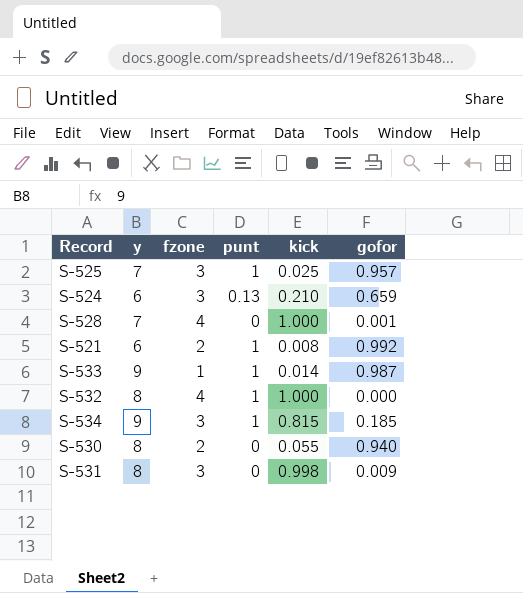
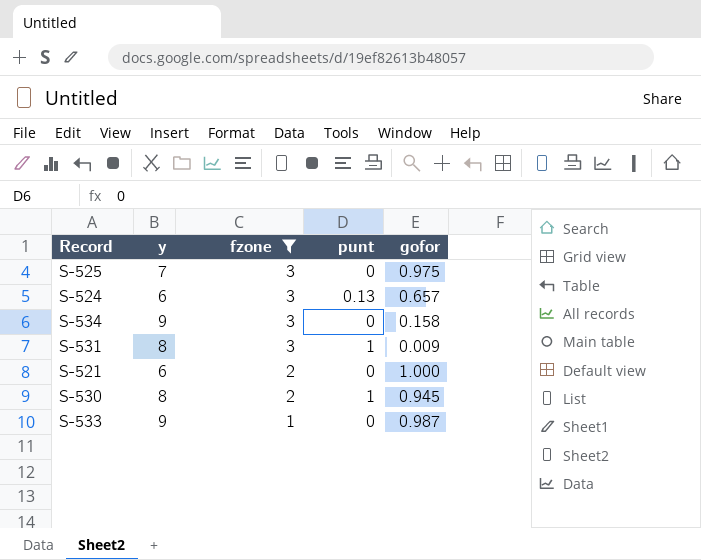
filter: none -> fzone != 4
row order: none -> fzone descending
column kick | position: 5 -> none
S-525 | punt: 1 -> 0
S-525 | gofor: 0.957 -> 0.975
S-524 | gofor: 0.659 -> 0.657
S-534 | punt: 1 -> 0
S-534 | gofor: 0.185 -> 0.158
S-531 | punt: 0 -> 1
S-521 | punt: 1 -> 0
S-521 | gofor: 0.992 -> 1.000
S-530 | punt: 0 -> 1
S-530 | gofor: 0.940 -> 0.945
S-533 | punt: 1 -> 0

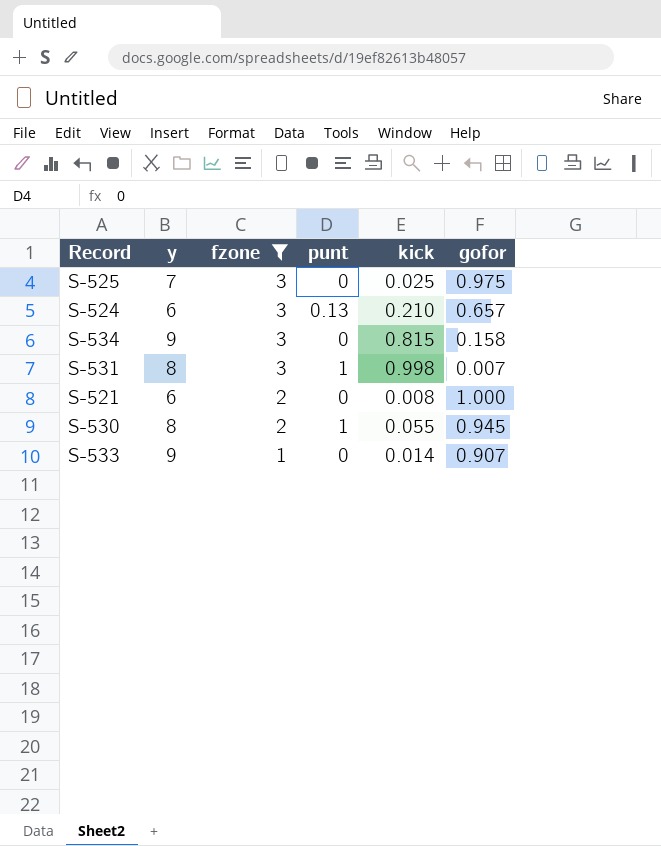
column kick | position: none -> 5
S-531 | gofor: 0.009 -> 0.007
S-533 | gofor: 0.987 -> 0.907

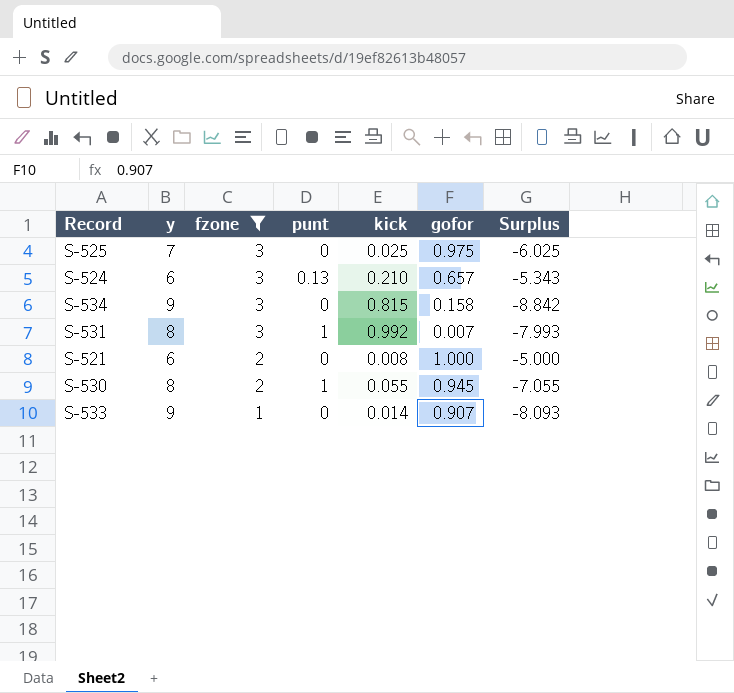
column Surplus | formula: none -> [gofor] - [y]
S-531 | kick: 0.998 -> 0.992

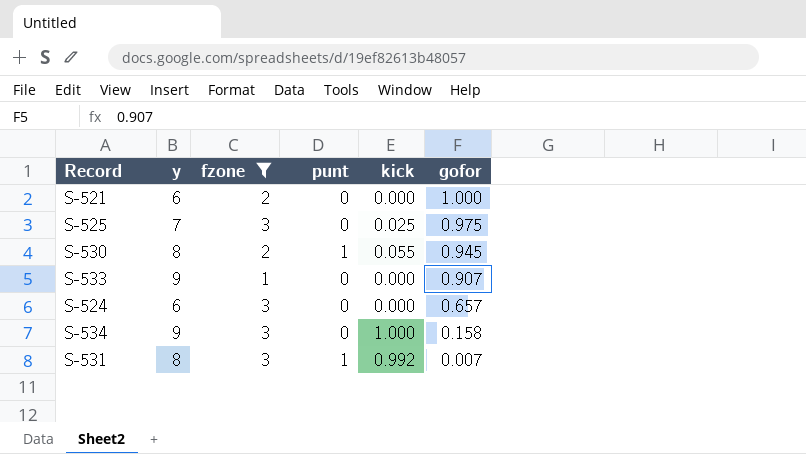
row order: fzone descending -> gofor descending
column Surplus | formula: [gofor] - [y] -> none
S-521 | kick: 0.008 -> 0.000
S-533 | kick: 0.014 -> 0.000
S-524 | punt: 0.13 -> 0
S-524 | kick: 0.210 -> 0.000
S-534 | kick: 0.815 -> 1.000

